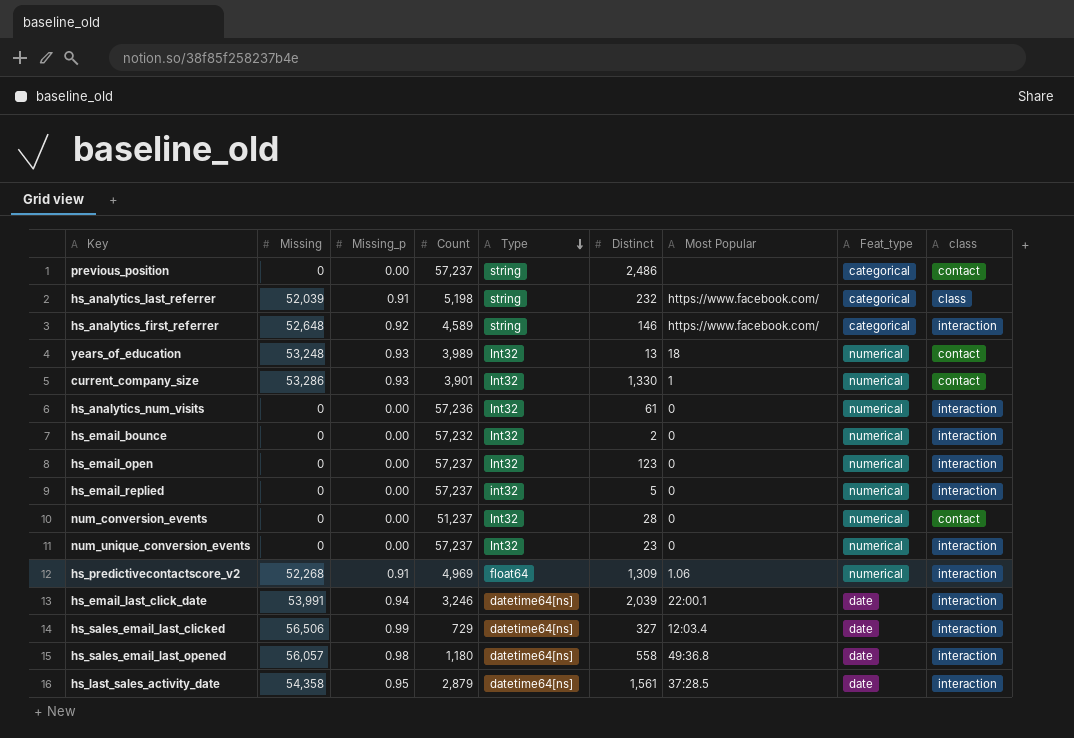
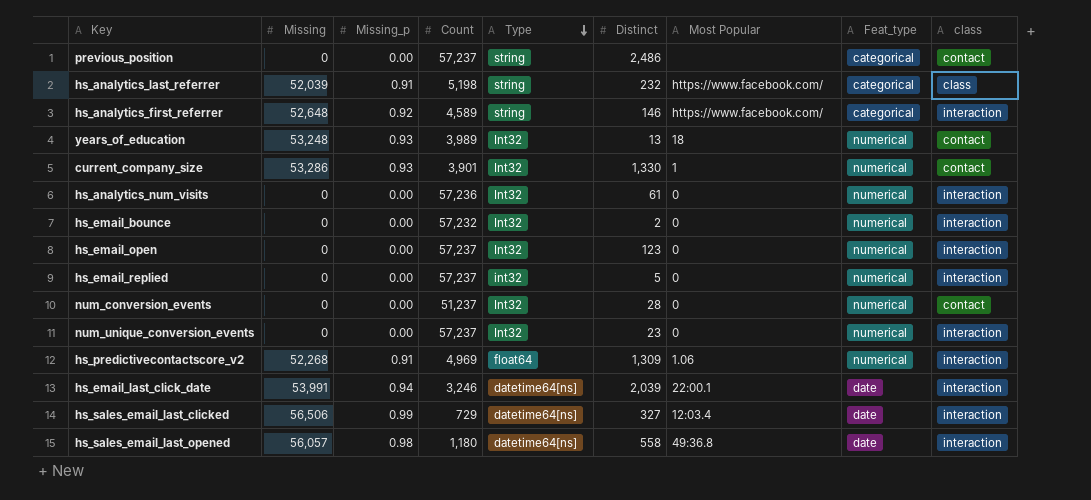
row hs_last_sales_activity_date: 54,358 | 0.95 | 2,879 | datetime64[ns] | 1,561 | 37:28.5 | date | interaction -> none

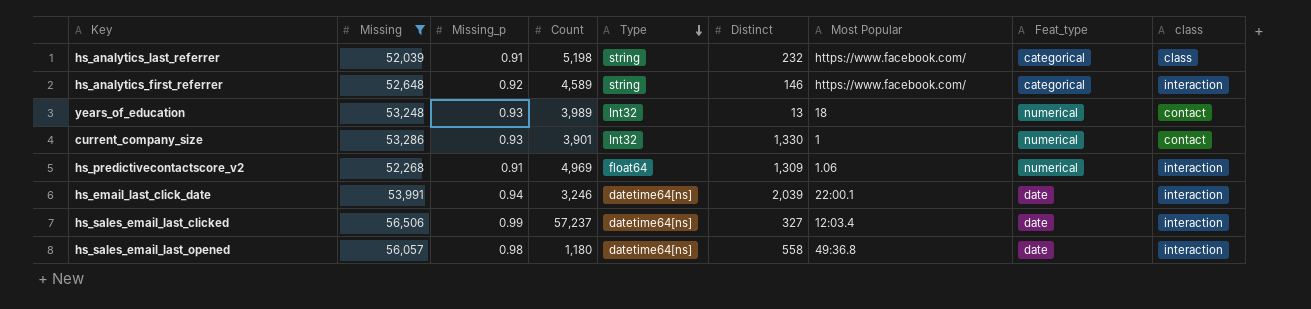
filter: none -> Missing != 0
hs_sales_email_last_clicked | Count: 729 -> 57,237

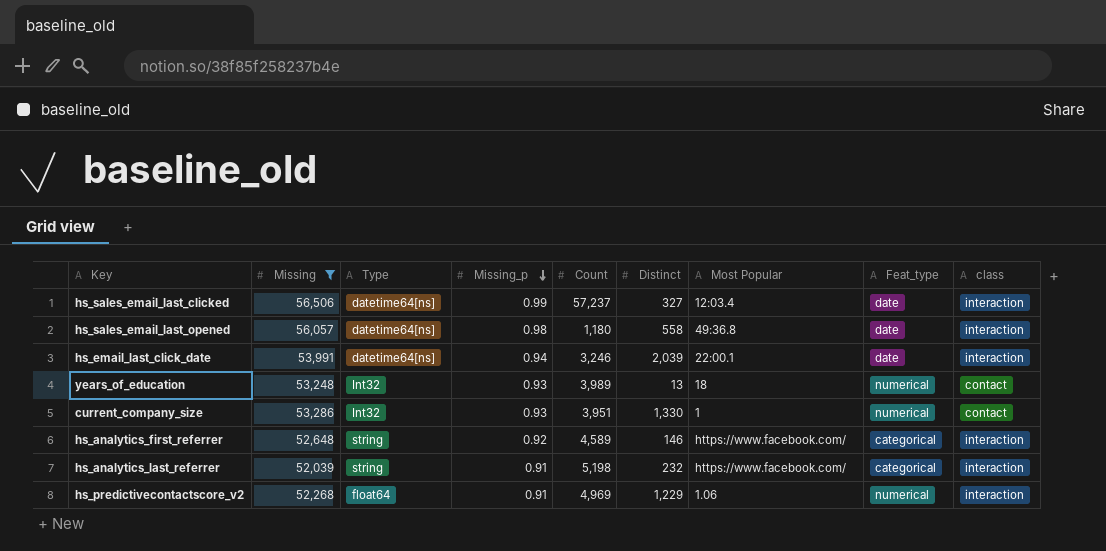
row order: Type descending -> Missing_p descending
column Type | position: 5 -> 3
current_company_size | Count: 3,901 -> 3,951
hs_analytics_last_referrer | class: class -> interaction
hs_predictivecontactscore_v2 | Distinct: 1,309 -> 1,229

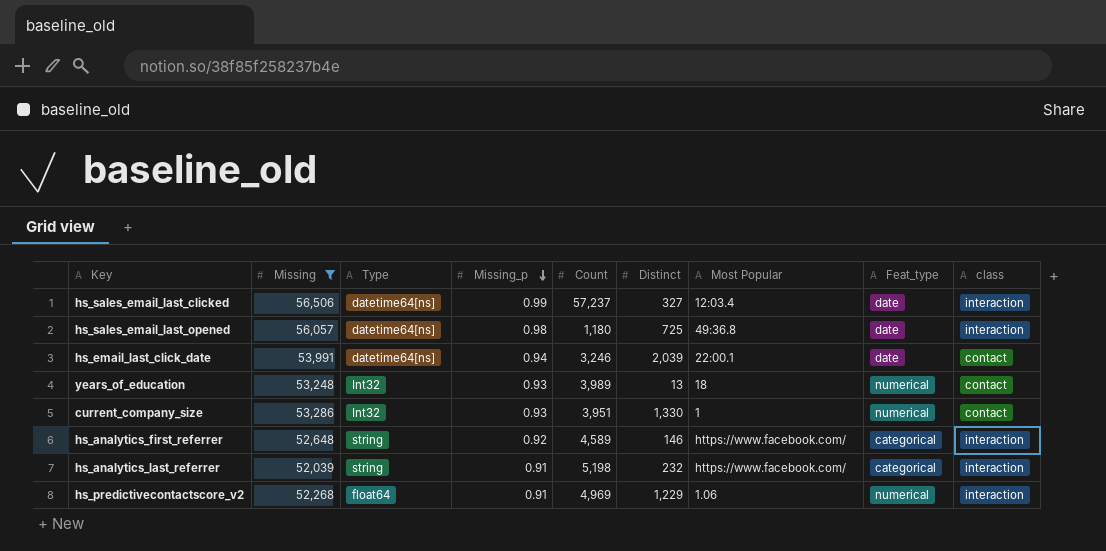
hs_sales_email_last_opened | Distinct: 558 -> 725
hs_email_last_click_date | class: interaction -> contact

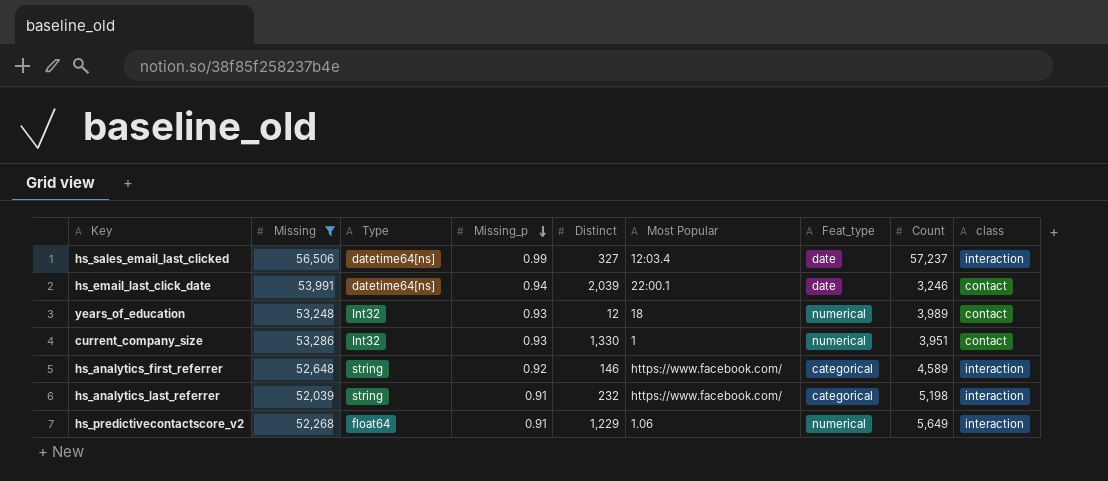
column Count | position: 5 -> 8
row hs_sales_email_last_opened: 56,057 | datetime64[ns] | 0.98 | 1,180 | 725 | 49:36.8 | date | interaction -> none
years_of_education | Distinct: 13 -> 12
hs_predictivecontactscore_v2 | Count: 4,969 -> 5,649

